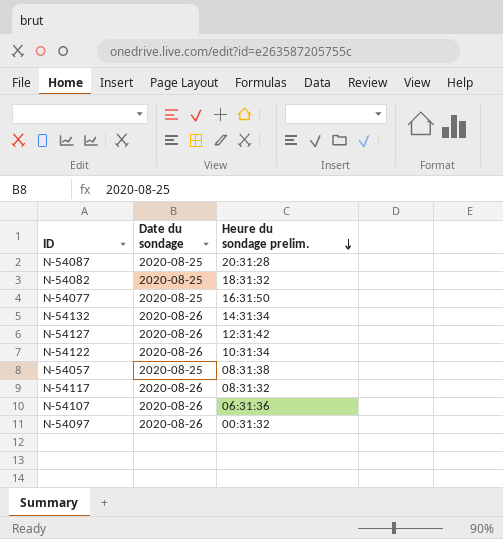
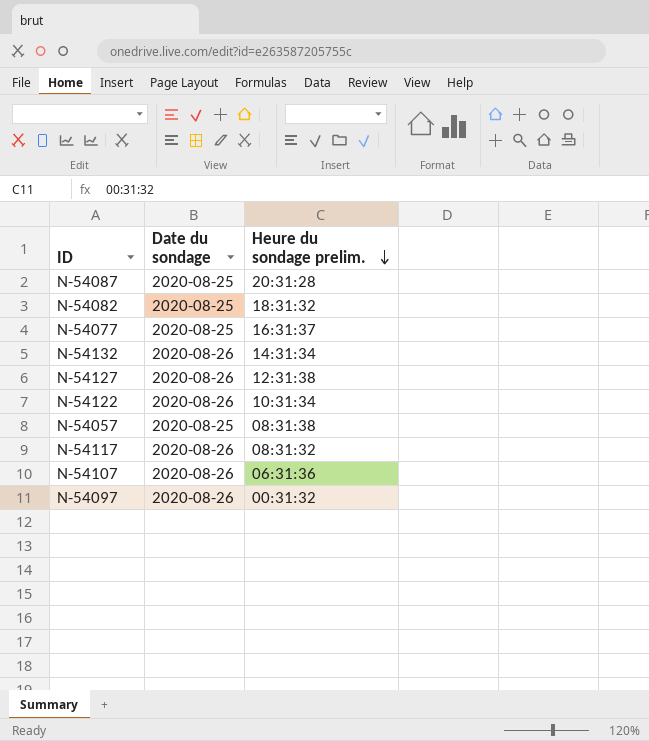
N-54077 | Heure du sondage prelim.: 16:31:50 -> 16:31:37
N-54127 | Heure du sondage prelim.: 12:31:42 -> 12:31:38

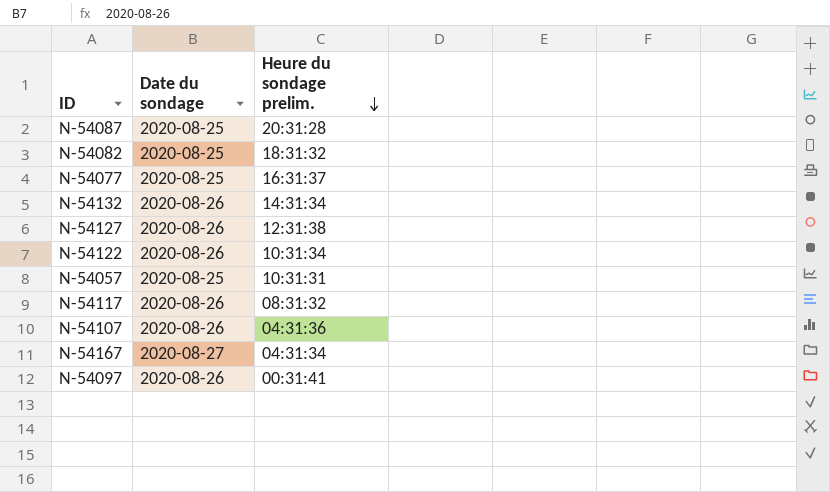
N-54057 | Heure du sondage prelim.: 08:31:38 -> 10:31:31
N-54107 | Heure du sondage prelim.: 06:31:36 -> 04:31:36
row N-54167: none -> 2020-08-27 | 04:31:34
N-54097 | Heure du sondage prelim.: 00:31:32 -> 00:31:41

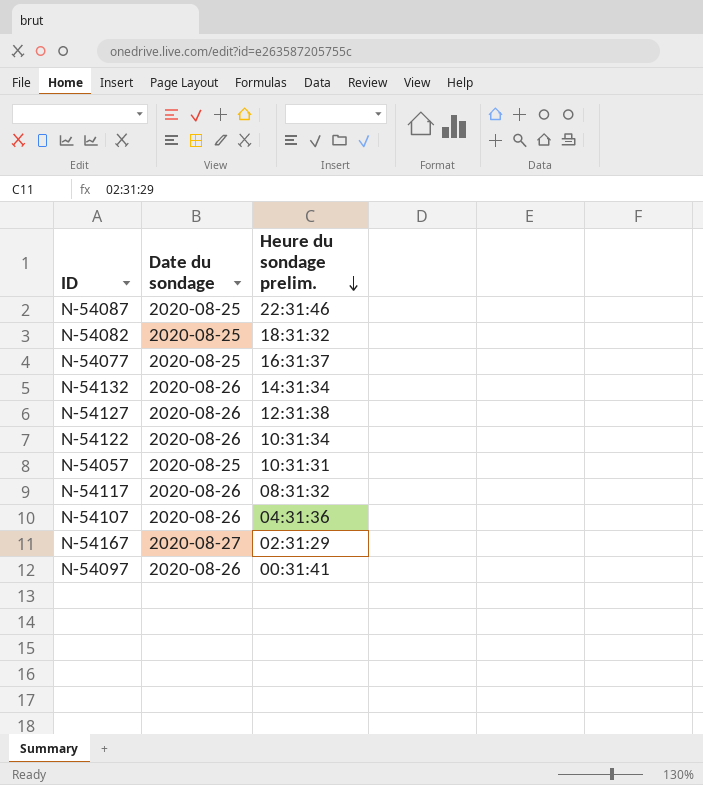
N-54087 | Heure du sondage prelim.: 20:31:28 -> 22:31:46
N-54167 | Heure du sondage prelim.: 04:31:34 -> 02:31:29

